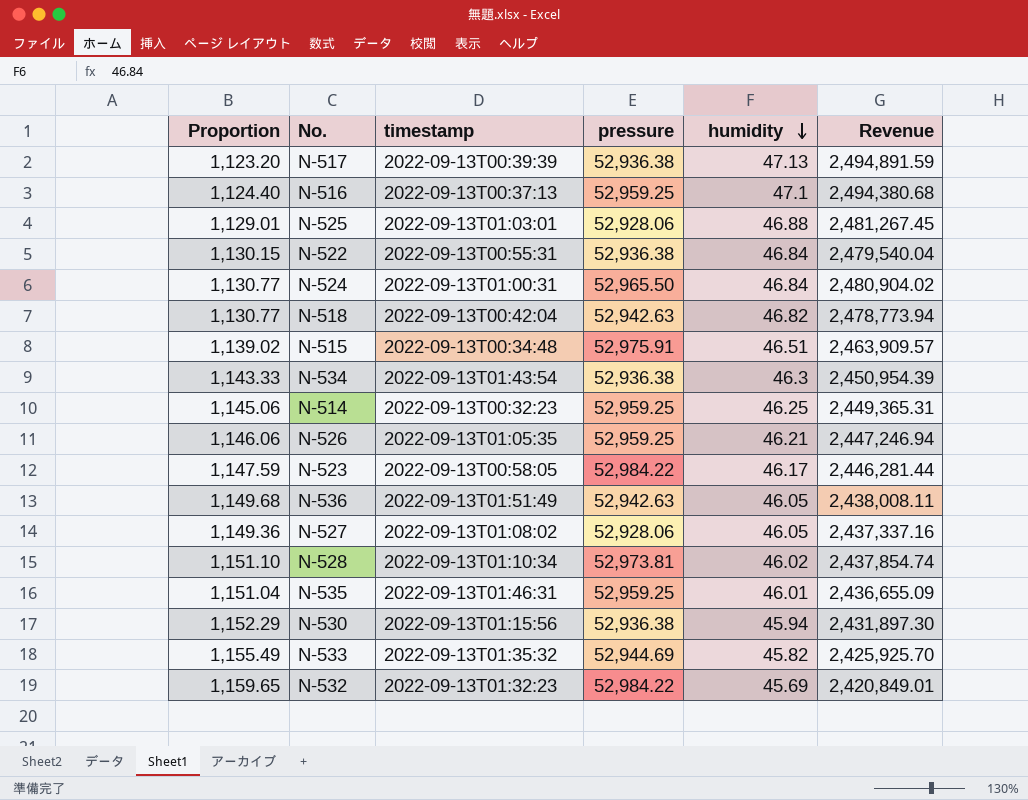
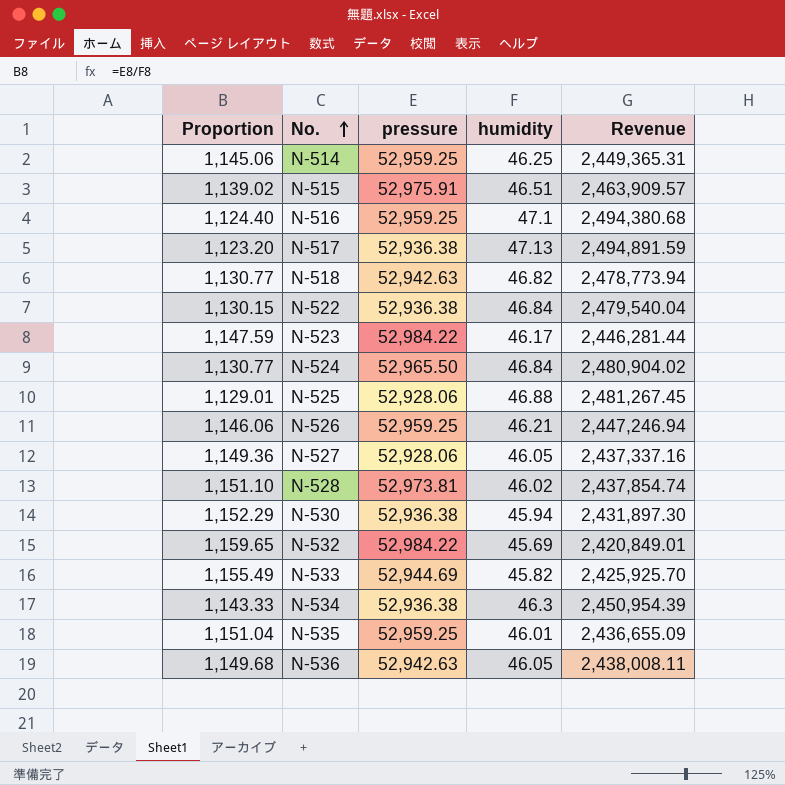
row order: humidity descending -> No. ascending
column timestamp | position: 3 -> none

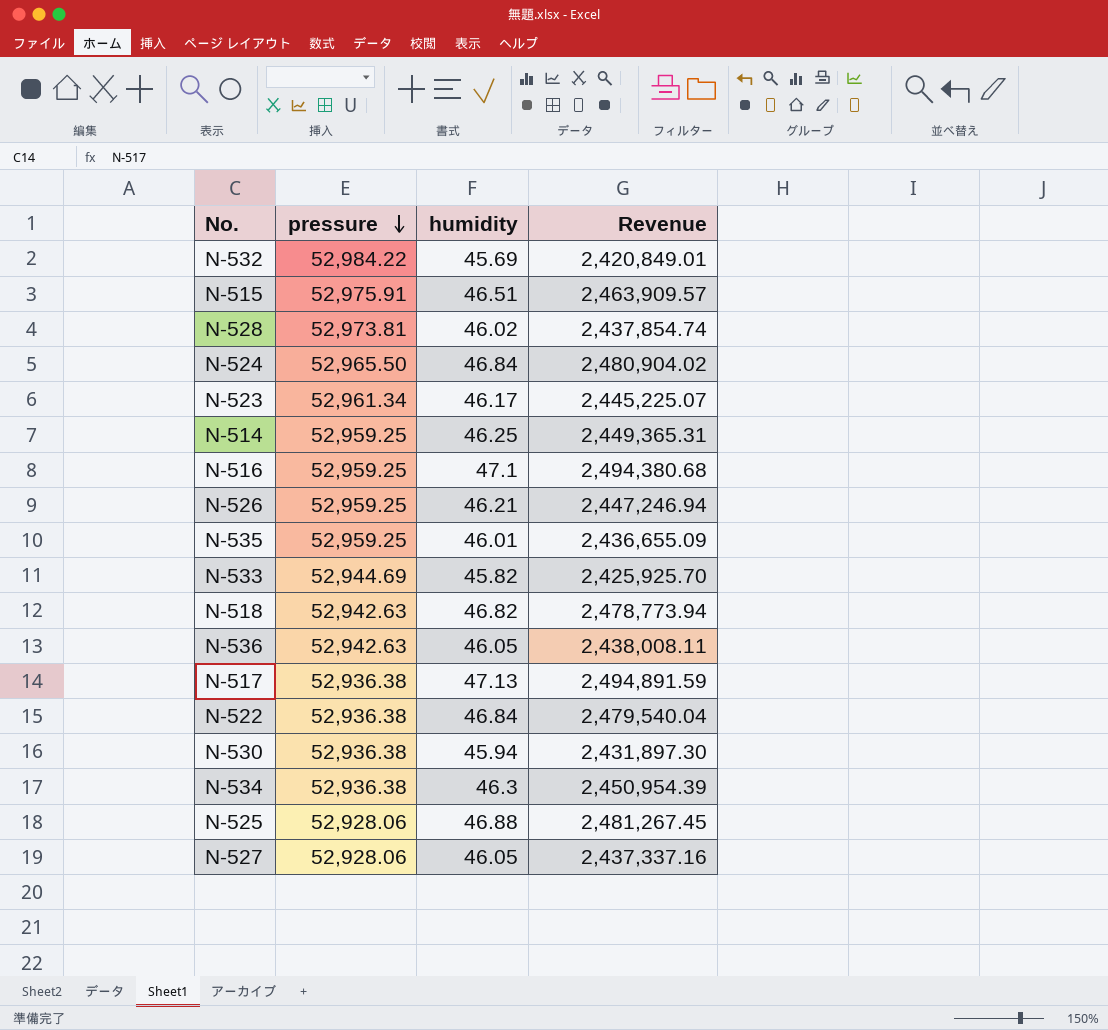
row order: No. ascending -> pressure descending
column Proportion | formula: [pressure] / [humidity] -> none
N-523 | pressure: 52,984.22 -> 52,961.34
N-523 | Revenue: 2,446,281.44 -> 2,445,225.07

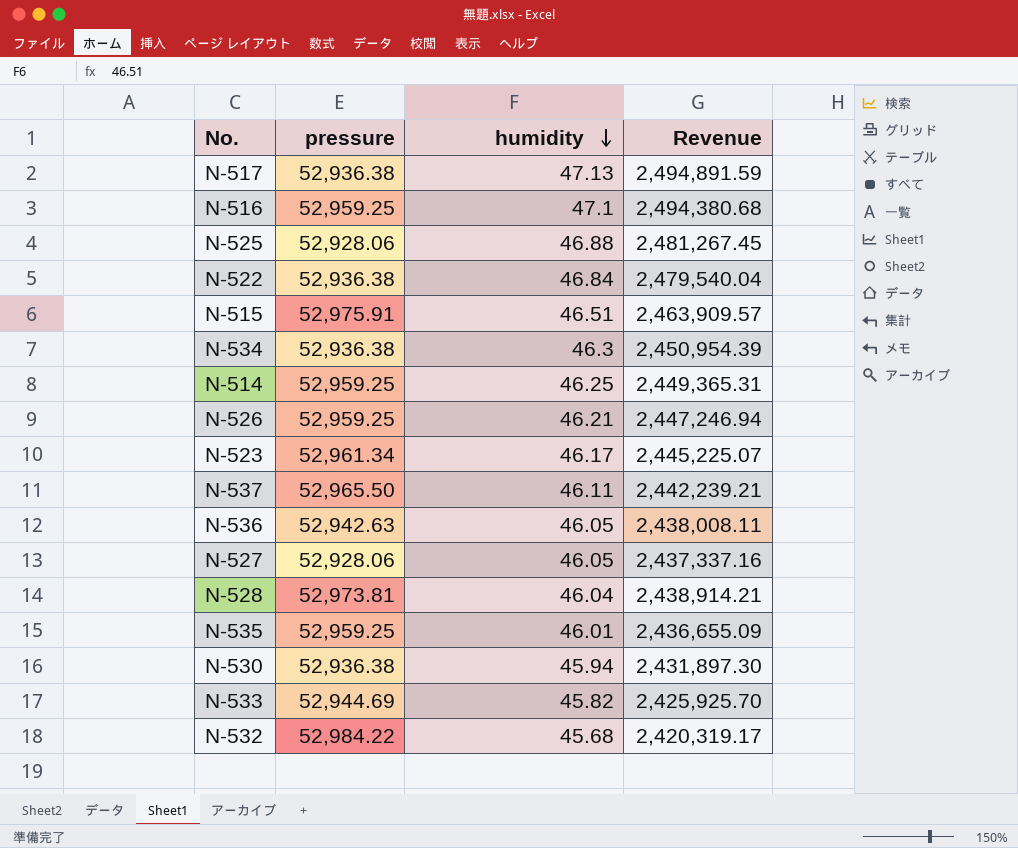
row order: pressure descending -> humidity descending
row N-524: 52,965.50 | 46.84 | 2,480,904.02 -> none
row N-518: 52,942.63 | 46.82 | 2,478,773.94 -> none
row N-537: none -> 52,965.50 | 46.11 | 2,442,239.21
N-528 | humidity: 46.02 -> 46.04
N-528 | Revenue: 2,437,854.74 -> 2,438,914.21
N-532 | humidity: 45.69 -> 45.68
N-532 | Revenue: 2,420,849.01 -> 2,420,319.17

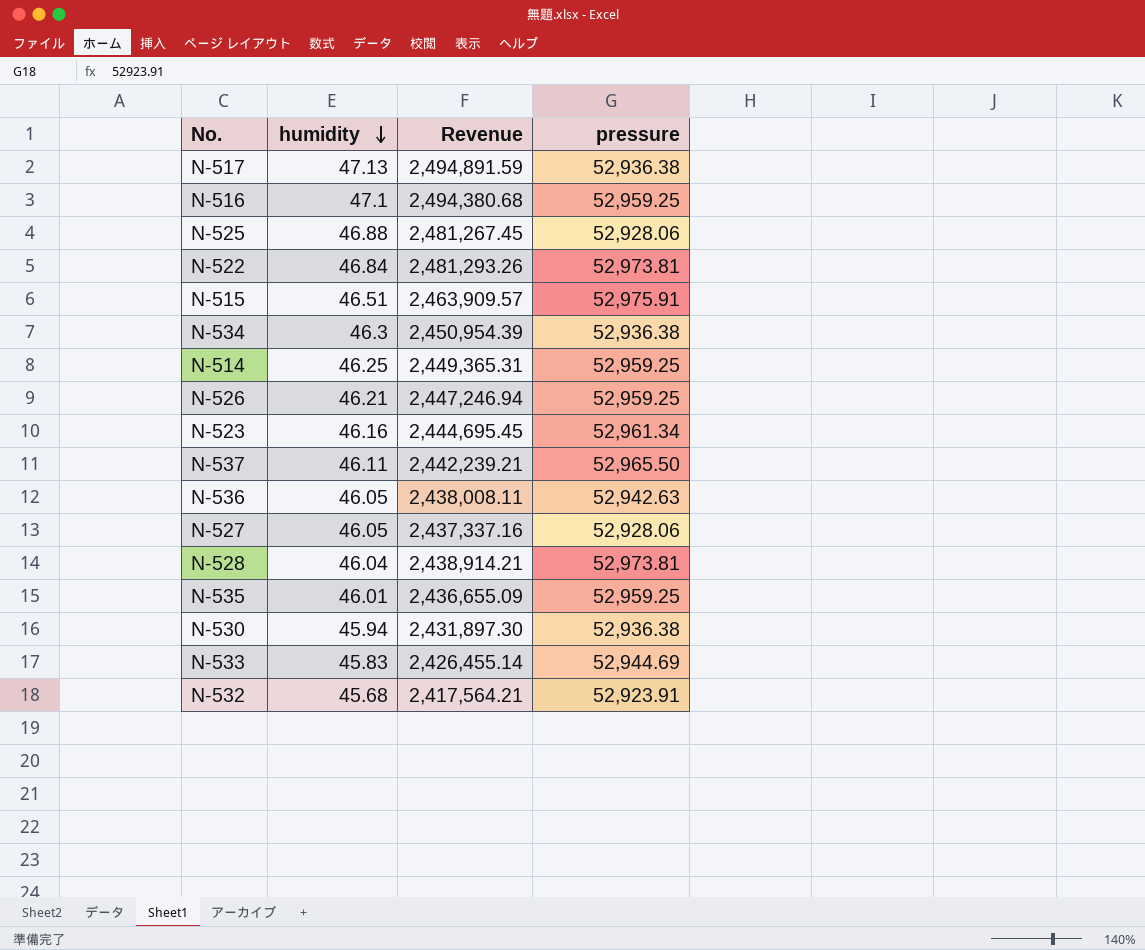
column pressure | position: 2 -> 4
N-522 | Revenue: 2,479,540.04 -> 2,481,293.26
N-522 | pressure: 52,936.38 -> 52,973.81
N-523 | humidity: 46.17 -> 46.16
N-523 | Revenue: 2,445,225.07 -> 2,444,695.45
N-533 | humidity: 45.82 -> 45.83
N-533 | Revenue: 2,425,925.70 -> 2,426,455.14
N-532 | Revenue: 2,420,319.17 -> 2,417,564.21
N-532 | pressure: 52,984.22 -> 52,923.91

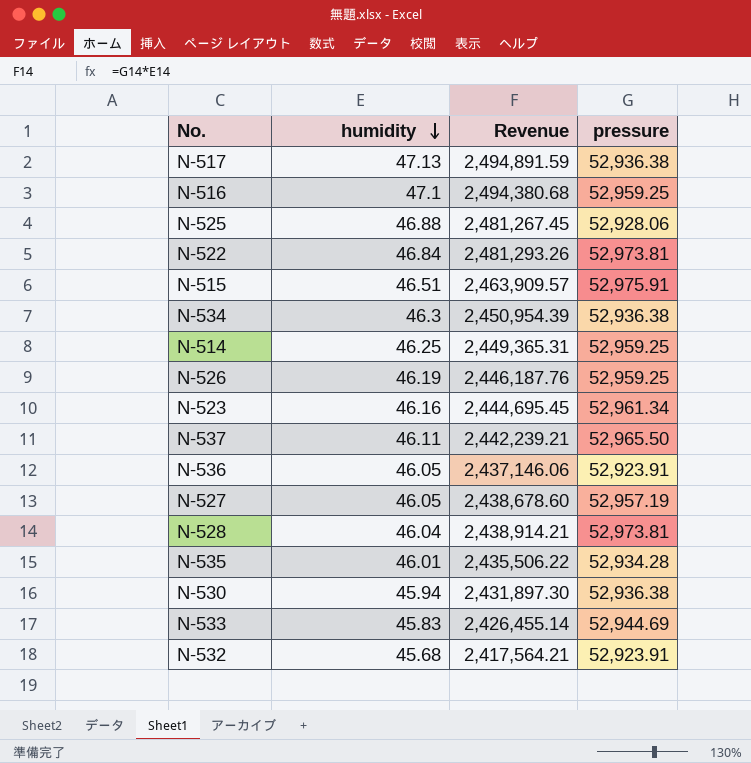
N-526 | humidity: 46.21 -> 46.19
N-526 | Revenue: 2,447,246.94 -> 2,446,187.76
N-536 | Revenue: 2,438,008.11 -> 2,437,146.06
N-536 | pressure: 52,942.63 -> 52,923.91
N-527 | Revenue: 2,437,337.16 -> 2,438,678.60
N-527 | pressure: 52,928.06 -> 52,957.19
N-535 | Revenue: 2,436,655.09 -> 2,435,506.22
N-535 | pressure: 52,959.25 -> 52,934.28

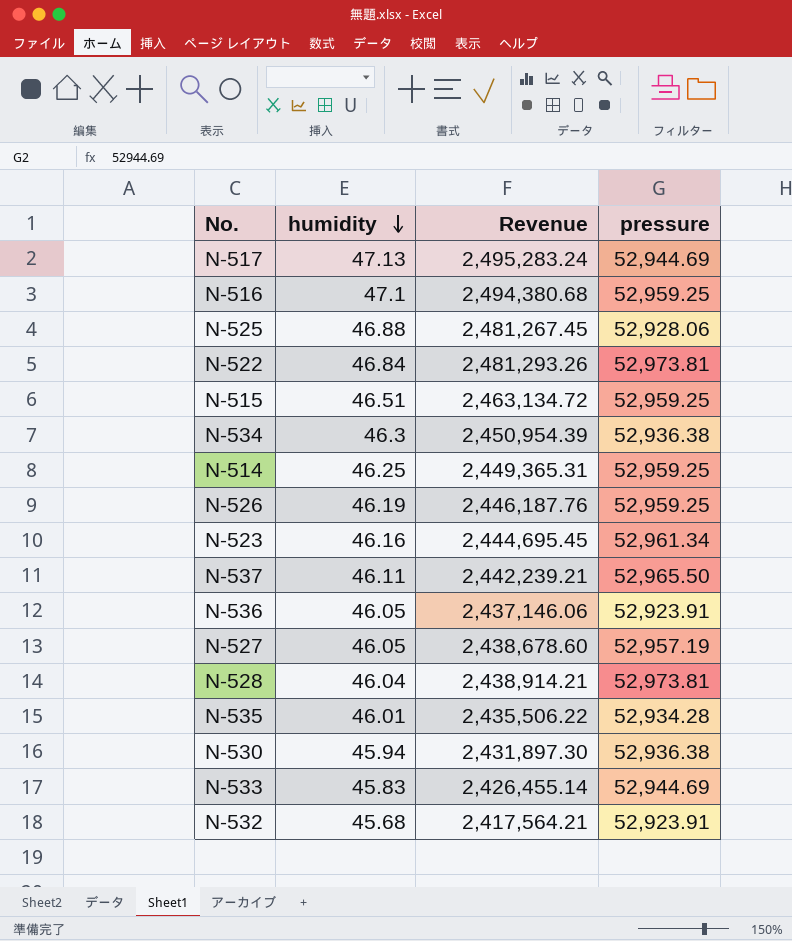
N-517 | Revenue: 2,494,891.59 -> 2,495,283.24
N-517 | pressure: 52,936.38 -> 52,944.69
N-515 | Revenue: 2,463,909.57 -> 2,463,134.72
N-515 | pressure: 52,975.91 -> 52,959.25

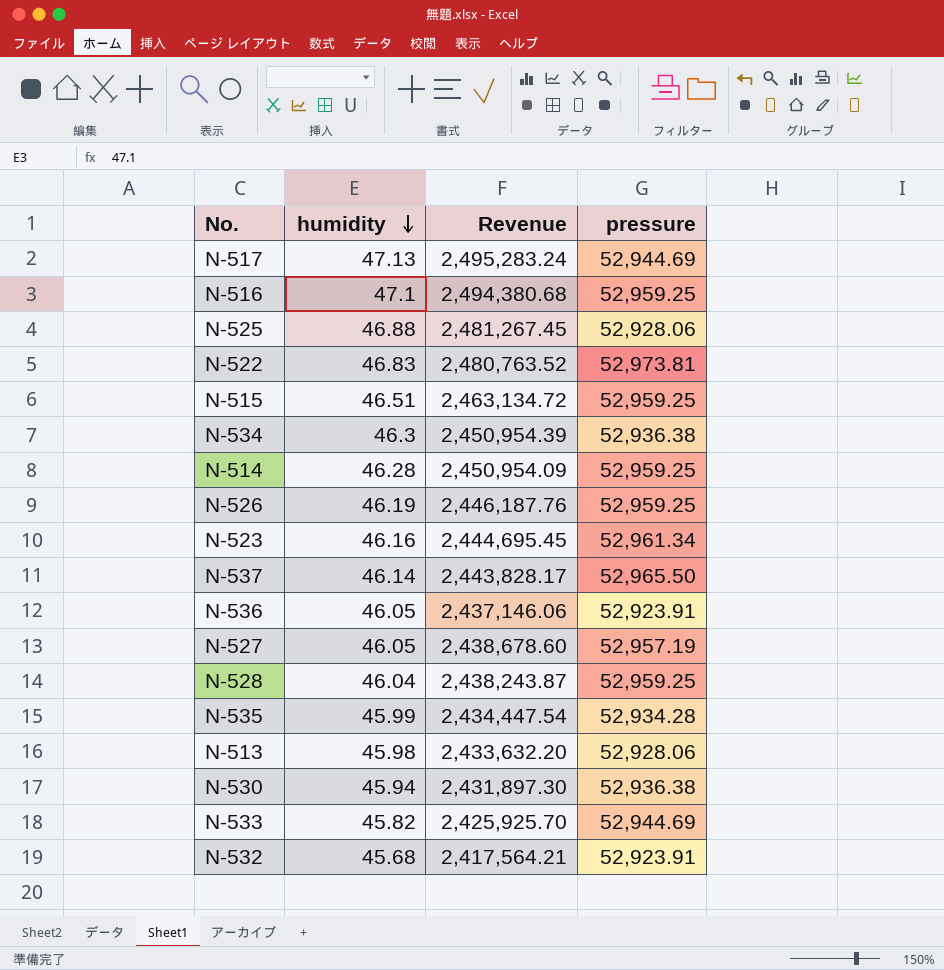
N-522 | humidity: 46.84 -> 46.83
N-522 | Revenue: 2,481,293.26 -> 2,480,763.52
N-514 | humidity: 46.25 -> 46.28
N-514 | Revenue: 2,449,365.31 -> 2,450,954.09
N-537 | humidity: 46.11 -> 46.14
N-537 | Revenue: 2,442,239.21 -> 2,443,828.17
N-528 | Revenue: 2,438,914.21 -> 2,438,243.87
N-528 | pressure: 52,973.81 -> 52,959.25
N-535 | humidity: 46.01 -> 45.99
N-535 | Revenue: 2,435,506.22 -> 2,434,447.54
row N-513: none -> 45.98 | 2,433,632.20 | 52,928.06
N-533 | humidity: 45.83 -> 45.82
N-533 | Revenue: 2,426,455.14 -> 2,425,925.70

